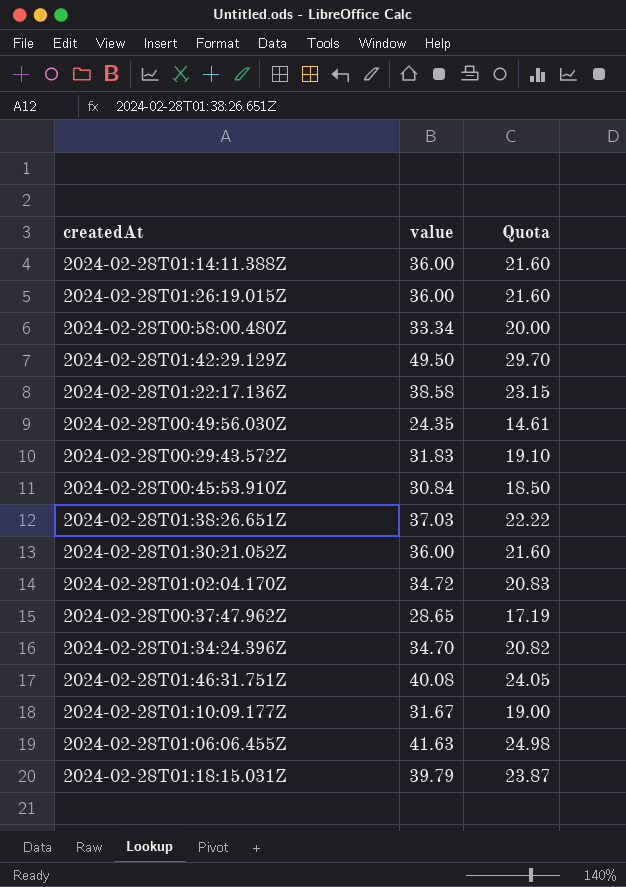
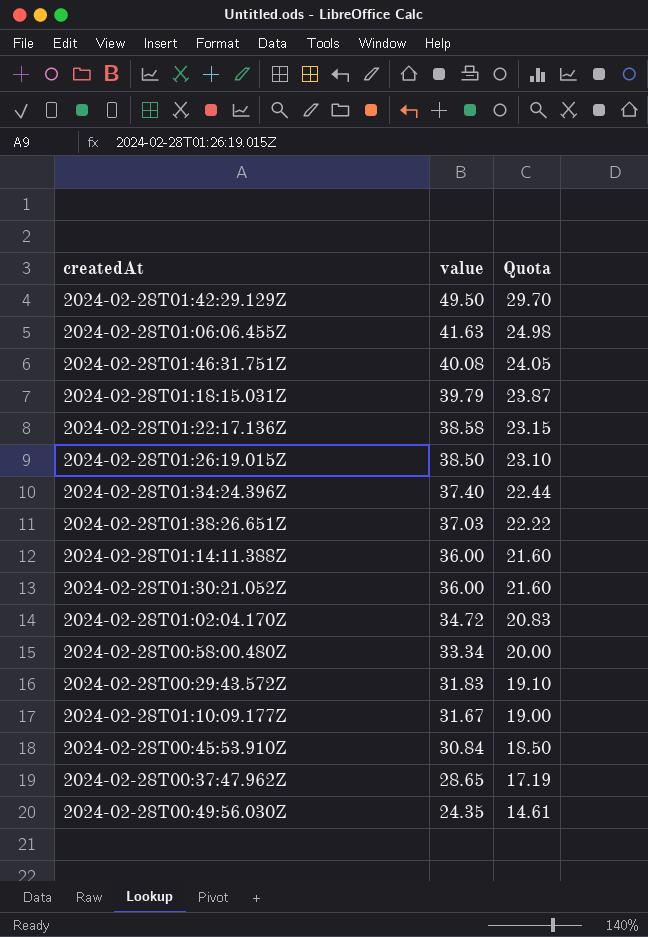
row order: none -> value descending
2024-02-28T01:26:19.015Z | value: 36.00 -> 38.50
2024-02-28T01:26:19.015Z | Quota: 21.60 -> 23.10
2024-02-28T01:34:24.396Z | value: 34.70 -> 37.40
2024-02-28T01:34:24.396Z | Quota: 20.82 -> 22.44

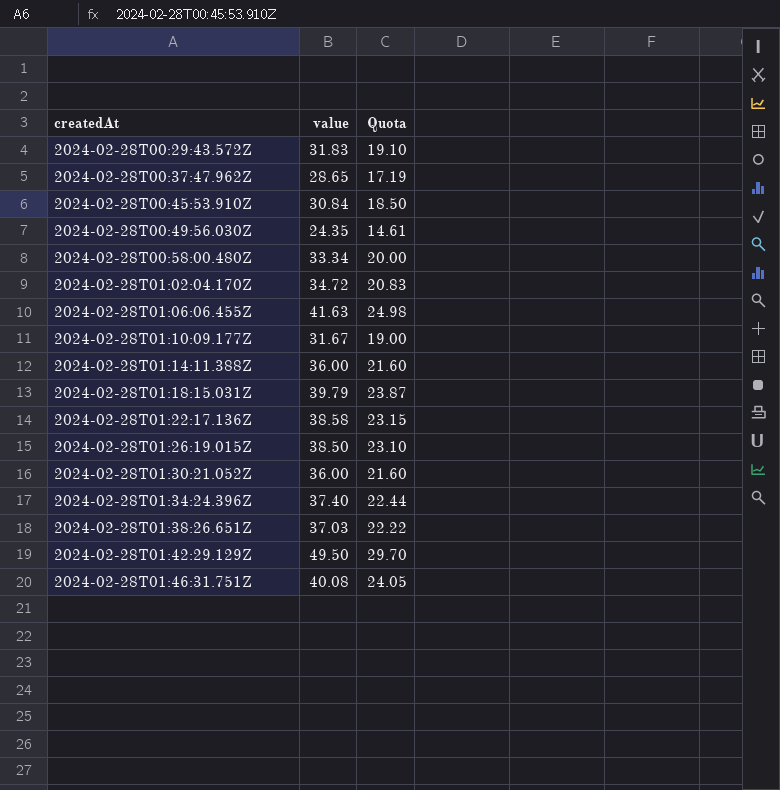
row order: value descending -> createdAt ascending

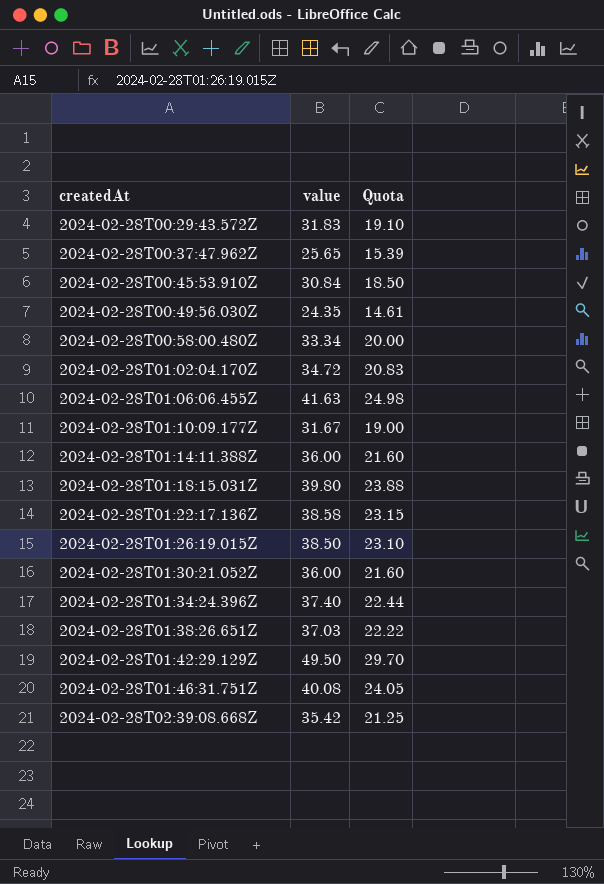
2024-02-28T00:37:47.962Z | value: 28.65 -> 25.65
2024-02-28T00:37:47.962Z | Quota: 17.19 -> 15.39
2024-02-28T01:18:15.031Z | value: 39.79 -> 39.80
2024-02-28T01:18:15.031Z | Quota: 23.87 -> 23.88
row 2024-02-28T02:39:08.668Z: none -> 35.42 | 21.25

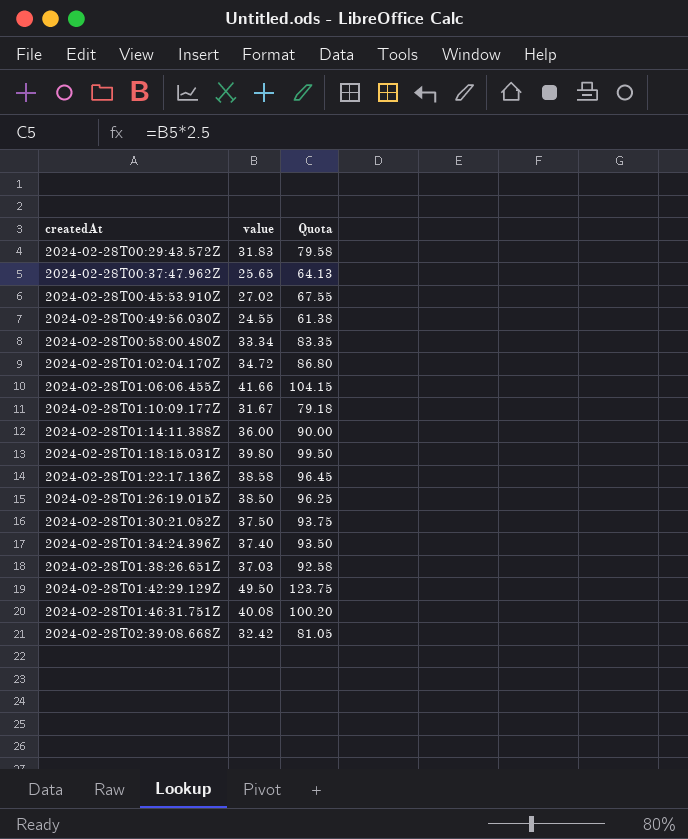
column Quota | formula: [value] * 0.6 -> [value] * 2.5
2024-02-28T00:45:53.910Z | value: 30.84 -> 27.02
2024-02-28T00:49:56.030Z | value: 24.35 -> 24.55
2024-02-28T01:06:06.455Z | value: 41.63 -> 41.66
2024-02-28T01:30:21.052Z | value: 36.00 -> 37.50
2024-02-28T02:39:08.668Z | value: 35.42 -> 32.42

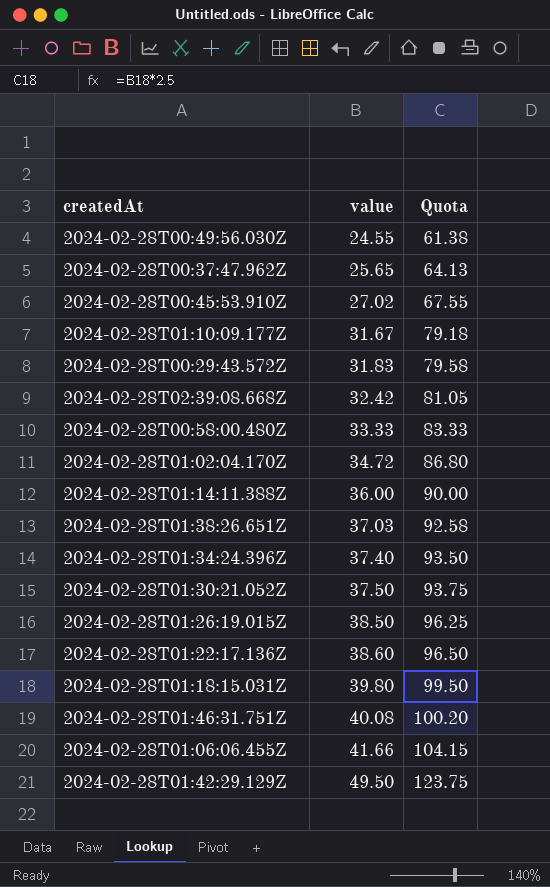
row order: createdAt ascending -> value ascending
2024-02-28T00:58:00.480Z | value: 33.34 -> 33.33
2024-02-28T00:58:00.480Z | Quota: 83.35 -> 83.33
2024-02-28T01:22:17.136Z | value: 38.58 -> 38.60
2024-02-28T01:22:17.136Z | Quota: 96.45 -> 96.50

